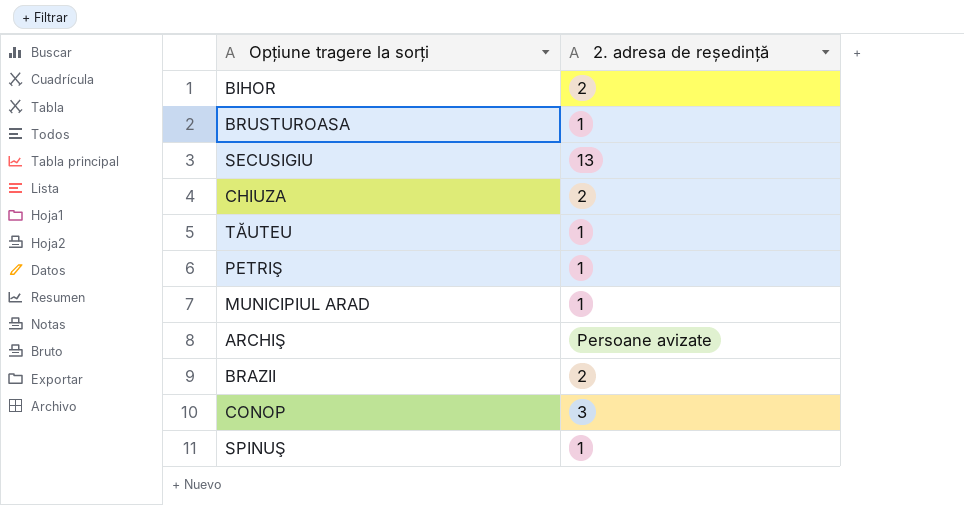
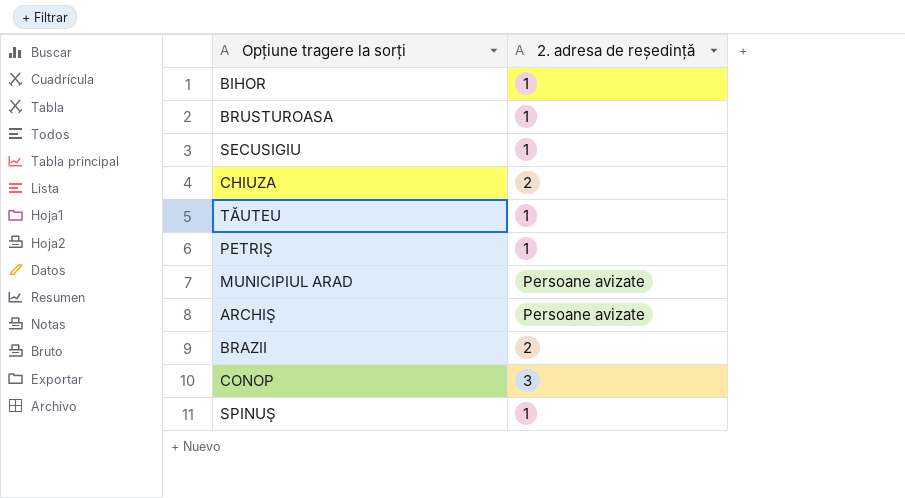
BIHOR | 2. adresa de reședință: 2 -> 1
SECUSIGIU | 2. adresa de reședință: 13 -> 1
MUNICIPIUL ARAD | 2. adresa de reședință: 1 -> Persoane avizate

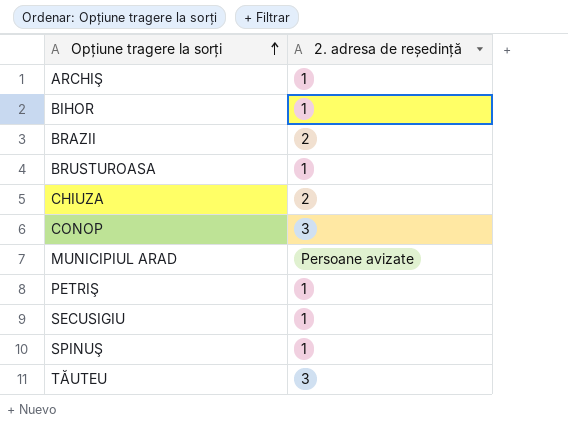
row order: none -> Opțiune tragere la sorți ascending
ARCHIŞ | 2. adresa de reședință: Persoane avizate -> 1
TĂUTEU | 2. adresa de reședință: 1 -> 3

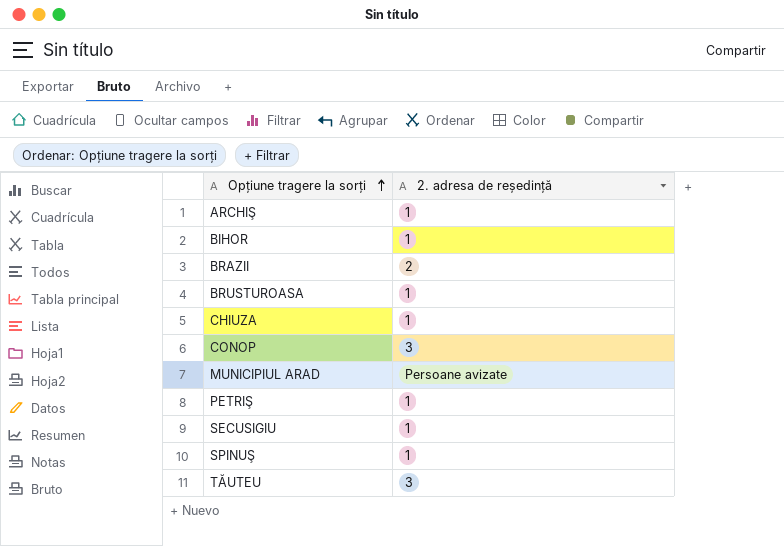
CHIUZA | 2. adresa de reședință: 2 -> 1

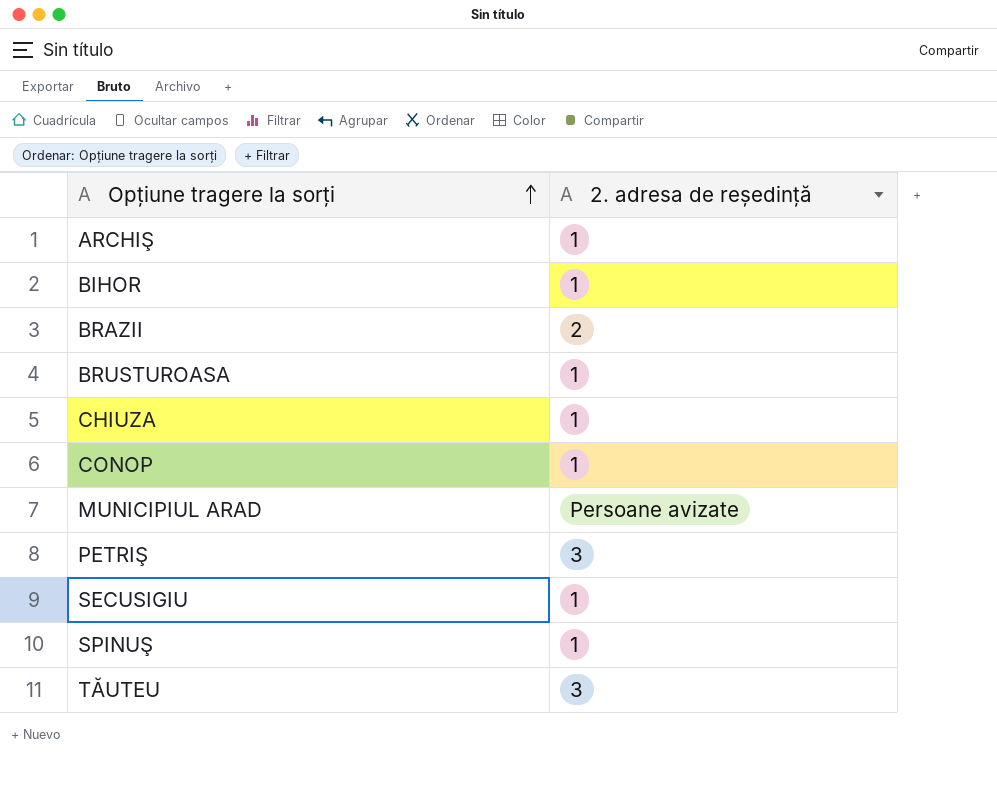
CONOP | 2. adresa de reședință: 3 -> 1
PETRIŞ | 2. adresa de reședință: 1 -> 3

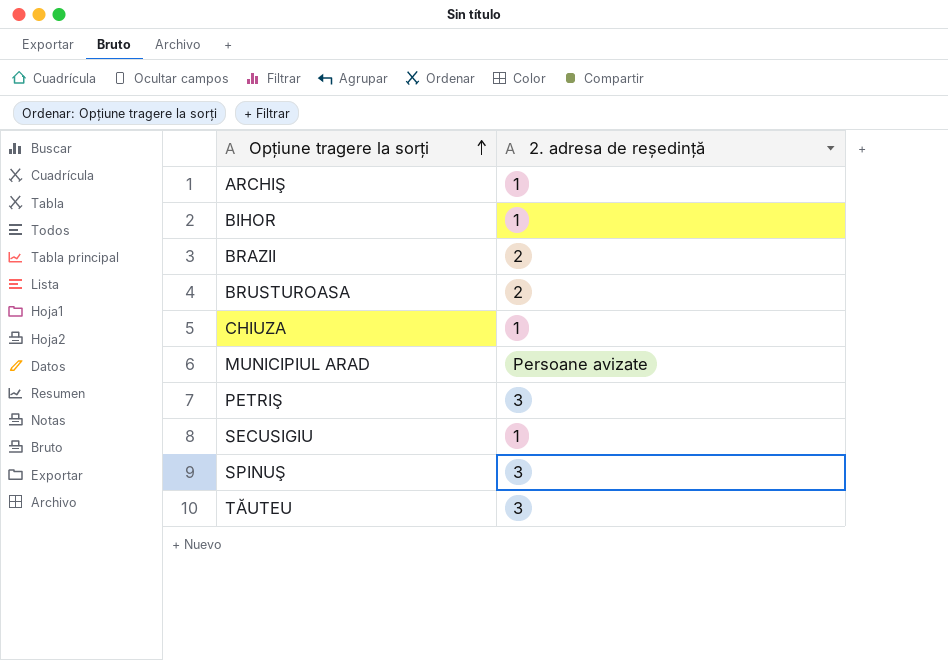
row CONOP: 1 -> none
BRUSTUROASA | 2. adresa de reședință: 1 -> 2
SPINUŞ | 2. adresa de reședință: 1 -> 3

